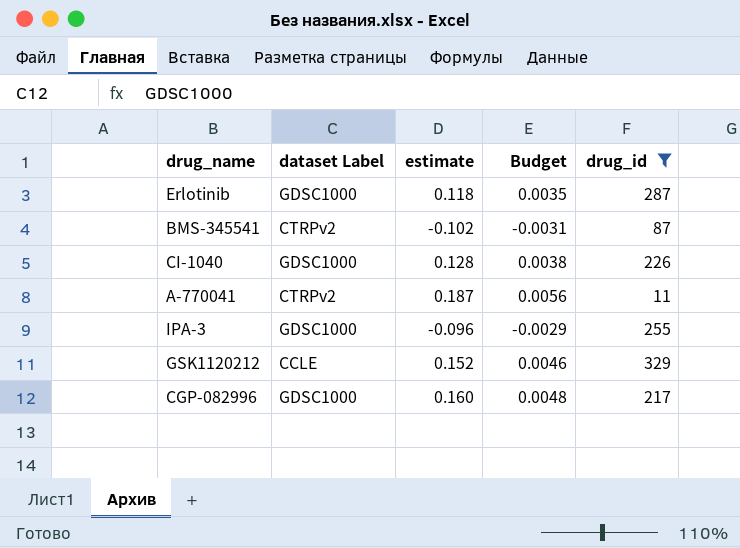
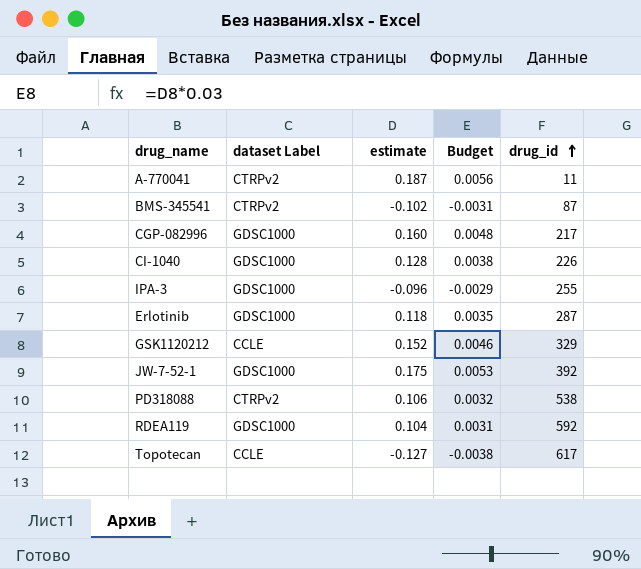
filter: drug_id <= 329 -> none
row order: none -> drug_id ascending

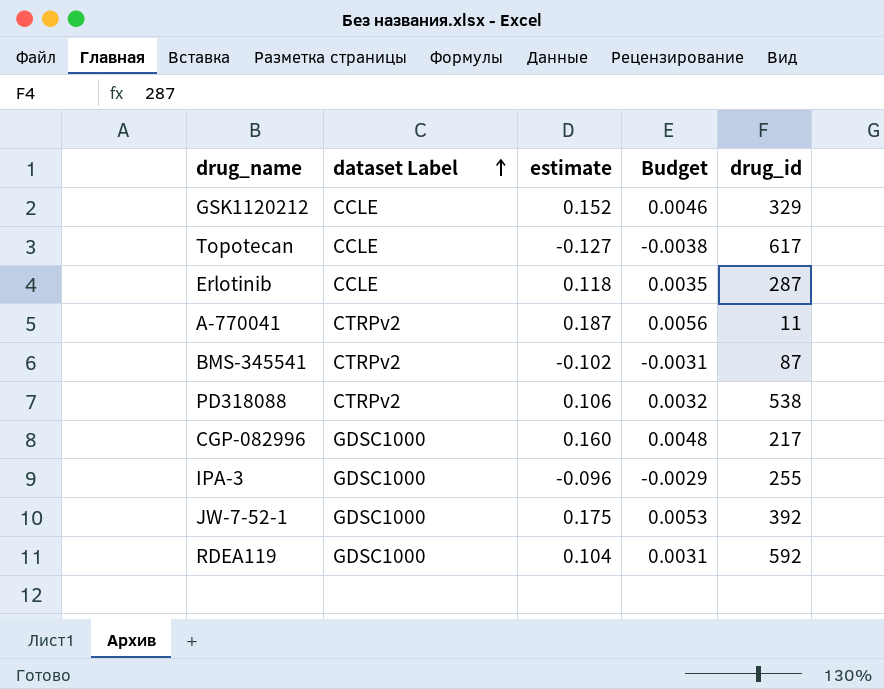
row order: drug_id ascending -> dataset Label ascending
row CI-1040: GDSC1000 | 0.128 | 0.0038 | 226 -> none
Erlotinib | dataset Label: GDSC1000 -> CCLE

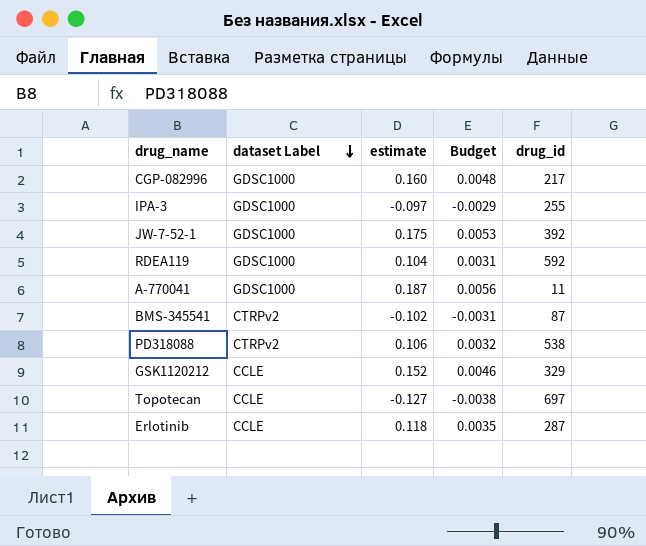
row order: dataset Label ascending -> dataset Label descending
IPA-3 | estimate: -0.096 -> -0.097
A-770041 | dataset Label: CTRPv2 -> GDSC1000
Topotecan | drug_id: 617 -> 697

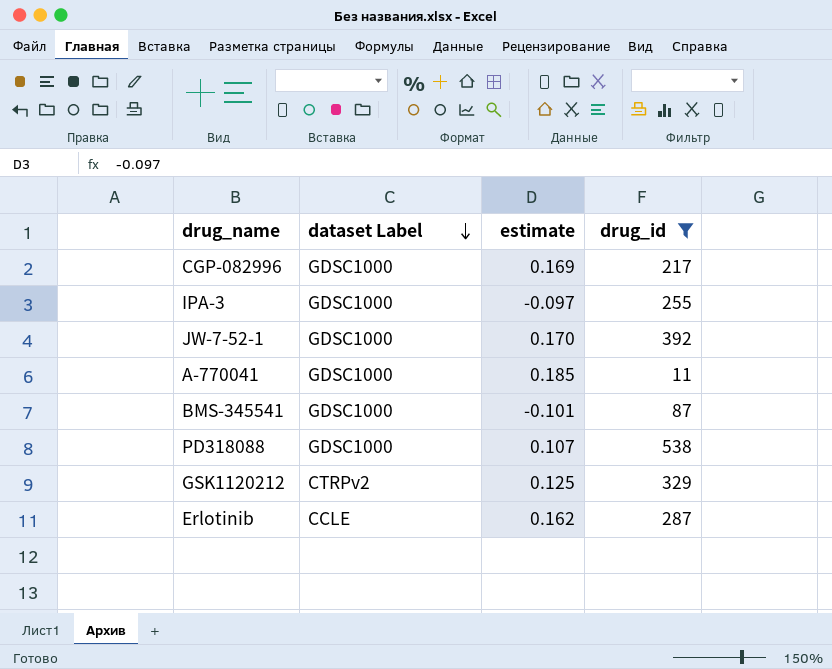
filter: none -> drug_id <= 538
column Budget | formula: [estimate] * 0.03 -> none
CGP-082996 | estimate: 0.160 -> 0.169
JW-7-52-1 | estimate: 0.175 -> 0.170
A-770041 | estimate: 0.187 -> 0.185
BMS-345541 | dataset Label: CTRPv2 -> GDSC1000
BMS-345541 | estimate: -0.102 -> -0.101
PD318088 | dataset Label: CTRPv2 -> GDSC1000
PD318088 | estimate: 0.106 -> 0.107
GSK1120212 | dataset Label: CCLE -> CTRPv2
GSK1120212 | estimate: 0.152 -> 0.125
Erlotinib | estimate: 0.118 -> 0.162

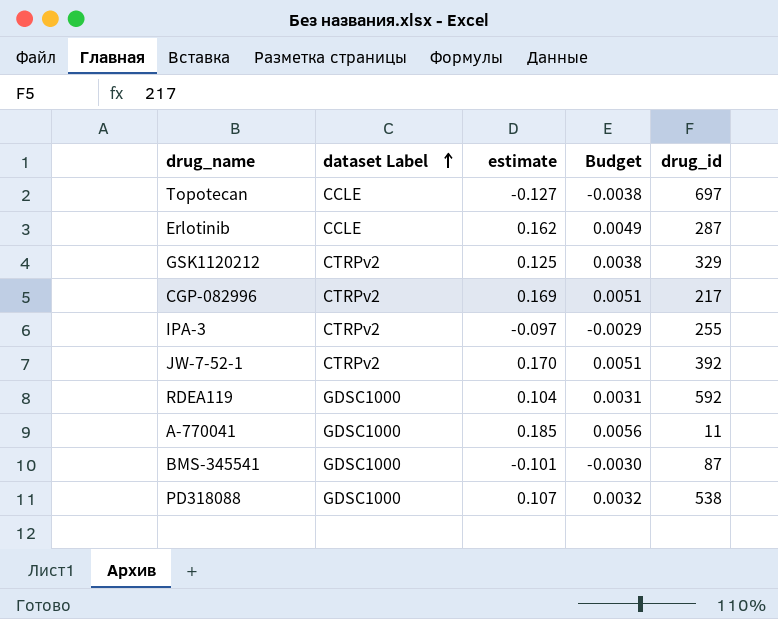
filter: drug_id <= 538 -> none
row order: dataset Label descending -> dataset Label ascending
column Budget | formula: none -> [estimate] * 0.03
CGP-082996 | dataset Label: GDSC1000 -> CTRPv2
IPA-3 | dataset Label: GDSC1000 -> CTRPv2
JW-7-52-1 | dataset Label: GDSC1000 -> CTRPv2

